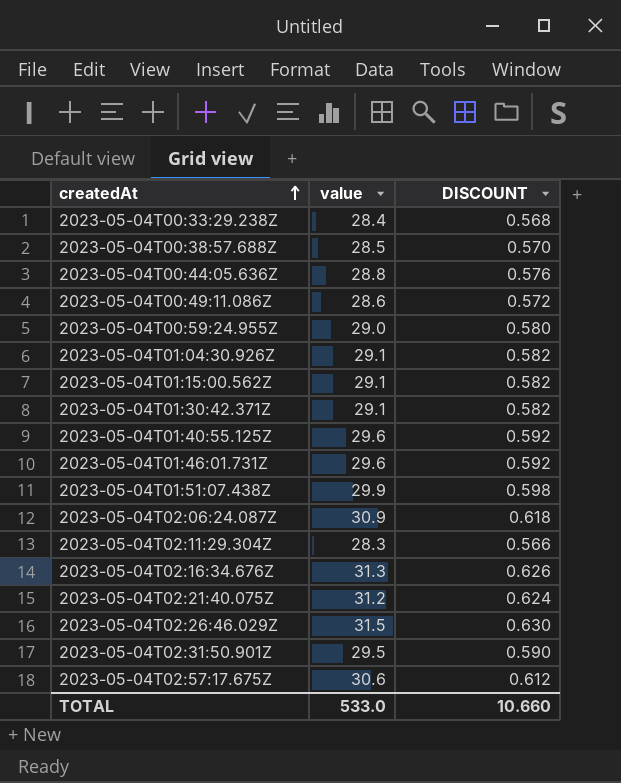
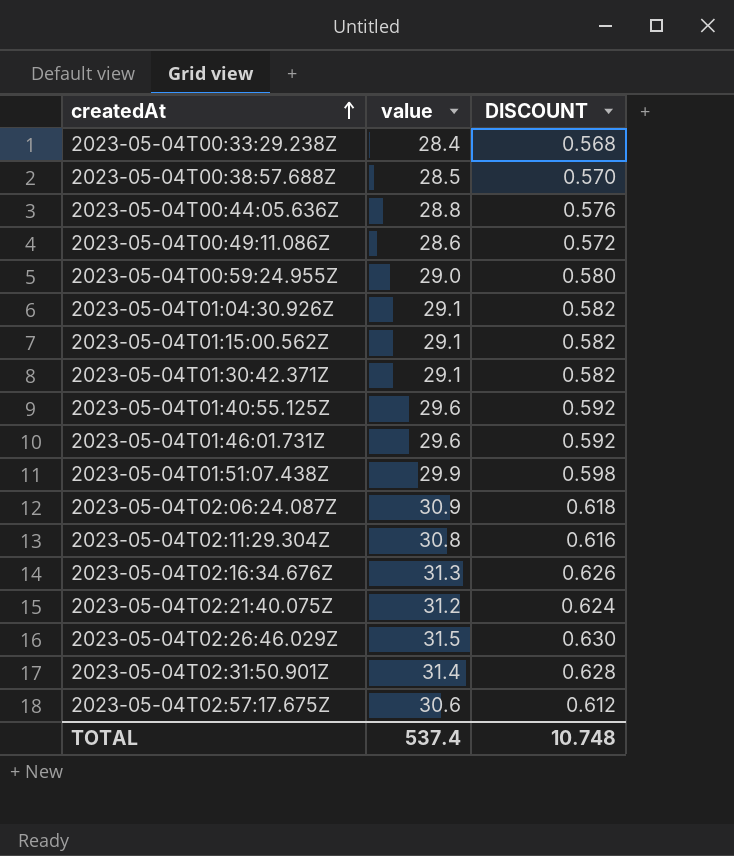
2023-05-04T02:11:29.304Z | value: 28.3 -> 30.8
2023-05-04T02:11:29.304Z | DISCOUNT: 0.566 -> 0.616
2023-05-04T02:31:50.901Z | value: 29.5 -> 31.4
2023-05-04T02:31:50.901Z | DISCOUNT: 0.590 -> 0.628
TOTAL | value: 533.0 -> 537.4
TOTAL | DISCOUNT: 10.660 -> 10.748

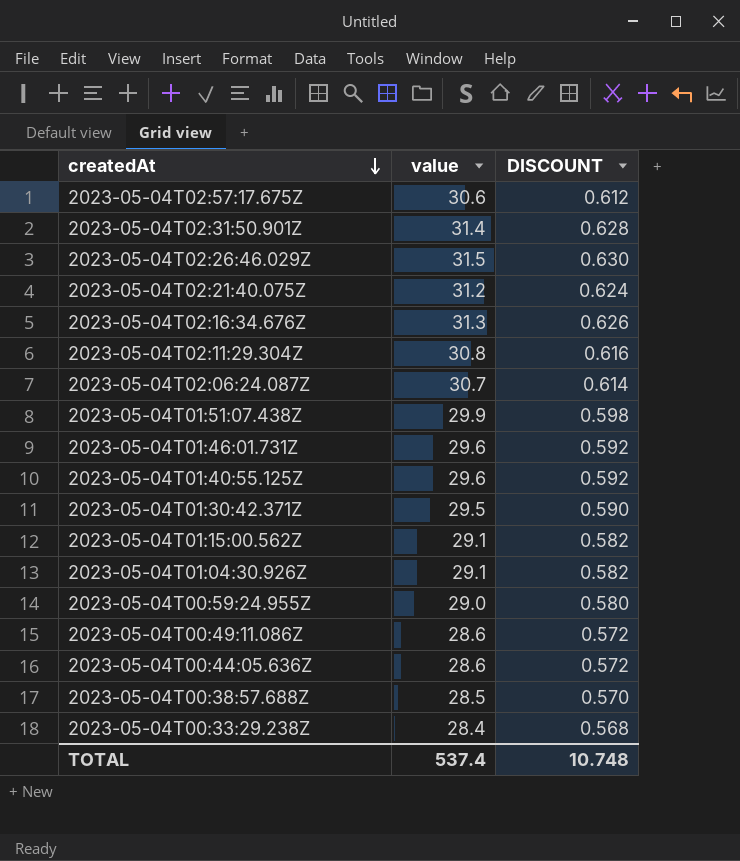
row order: createdAt ascending -> createdAt descending
2023-05-04T02:06:24.087Z | value: 30.9 -> 30.7
2023-05-04T02:06:24.087Z | DISCOUNT: 0.618 -> 0.614
2023-05-04T01:30:42.371Z | value: 29.1 -> 29.5
2023-05-04T01:30:42.371Z | DISCOUNT: 0.582 -> 0.590
2023-05-04T00:44:05.636Z | value: 28.8 -> 28.6
2023-05-04T00:44:05.636Z | DISCOUNT: 0.576 -> 0.572

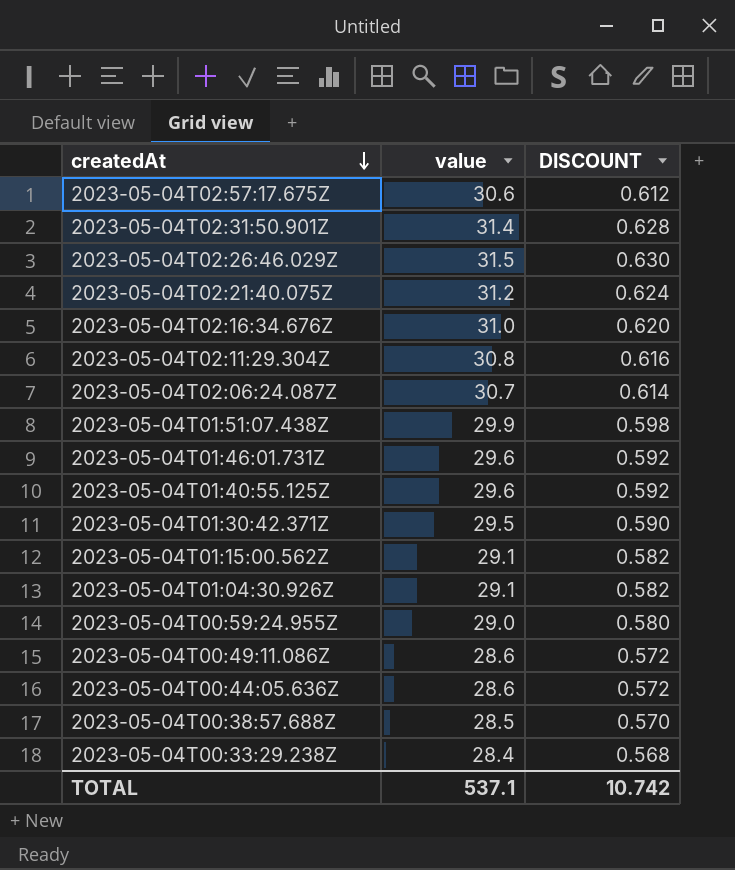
2023-05-04T02:16:34.676Z | value: 31.3 -> 31.0
2023-05-04T02:16:34.676Z | DISCOUNT: 0.626 -> 0.620
TOTAL | value: 537.4 -> 537.1
TOTAL | DISCOUNT: 10.748 -> 10.742

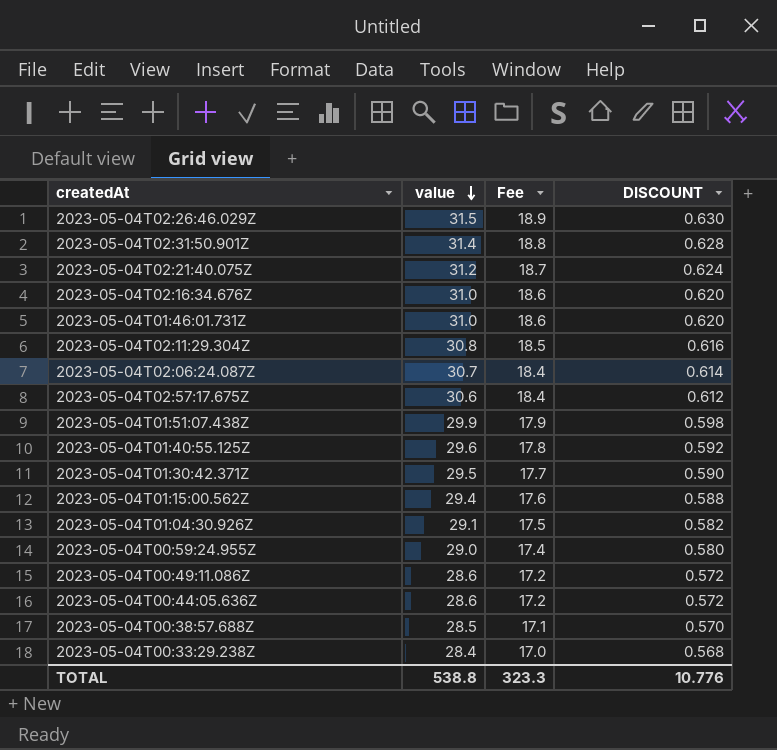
row order: createdAt descending -> value descending
column Fee | formula: none -> [value] * 0.6
2023-05-04T01:46:01.731Z | value: 29.6 -> 31.0
2023-05-04T01:46:01.731Z | DISCOUNT: 0.592 -> 0.620
2023-05-04T01:15:00.562Z | value: 29.1 -> 29.4
2023-05-04T01:15:00.562Z | DISCOUNT: 0.582 -> 0.588
TOTAL | value: 537.1 -> 538.8
TOTAL | DISCOUNT: 10.742 -> 10.776

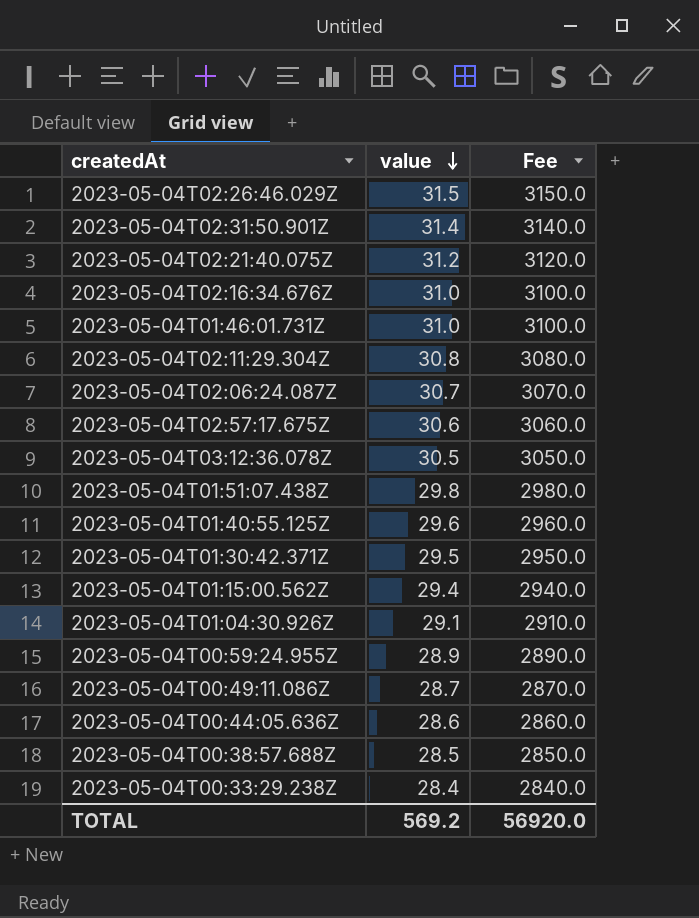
column DISCOUNT | formula: [value] * 0.02 -> none
column Fee | formula: [value] * 0.6 -> [value] * 100
row 2023-05-04T03:12:36.078Z: none -> 30.5 | 3050.0
2023-05-04T01:51:07.438Z | value: 29.9 -> 29.8
2023-05-04T00:59:24.955Z | value: 29.0 -> 28.9
2023-05-04T00:49:11.086Z | value: 28.6 -> 28.7
TOTAL | value: 538.8 -> 569.2
TOTAL | Fee: 323.3 -> 56920.0

